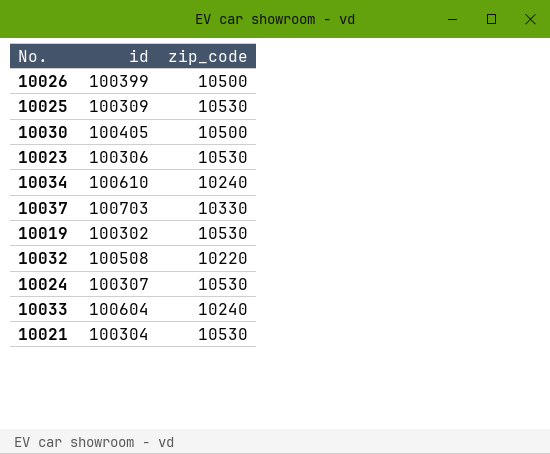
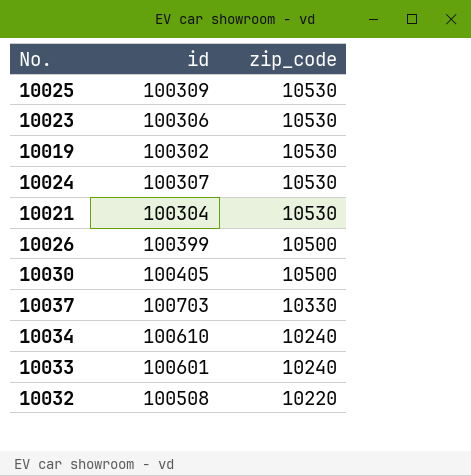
row order: none -> zip_code descending
10033 | id: 100604 -> 100601

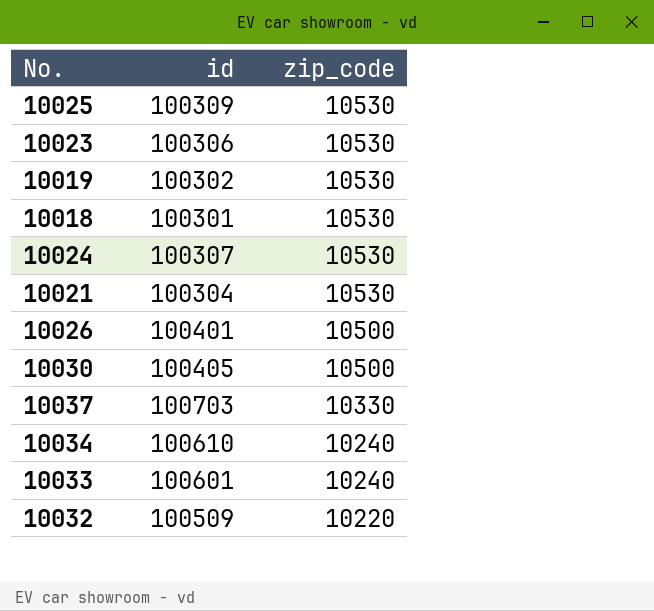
row 10018: none -> 100301 | 10530
10026 | id: 100399 -> 100401
10032 | id: 100508 -> 100509

